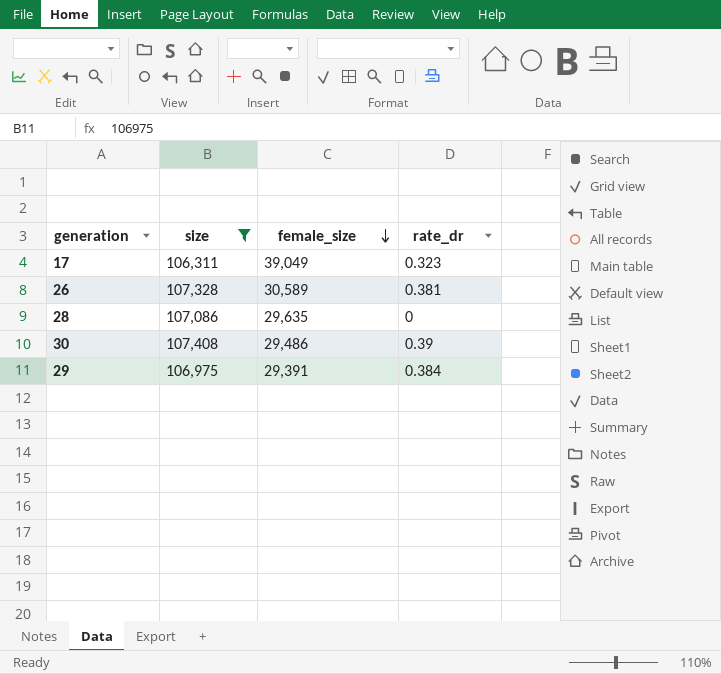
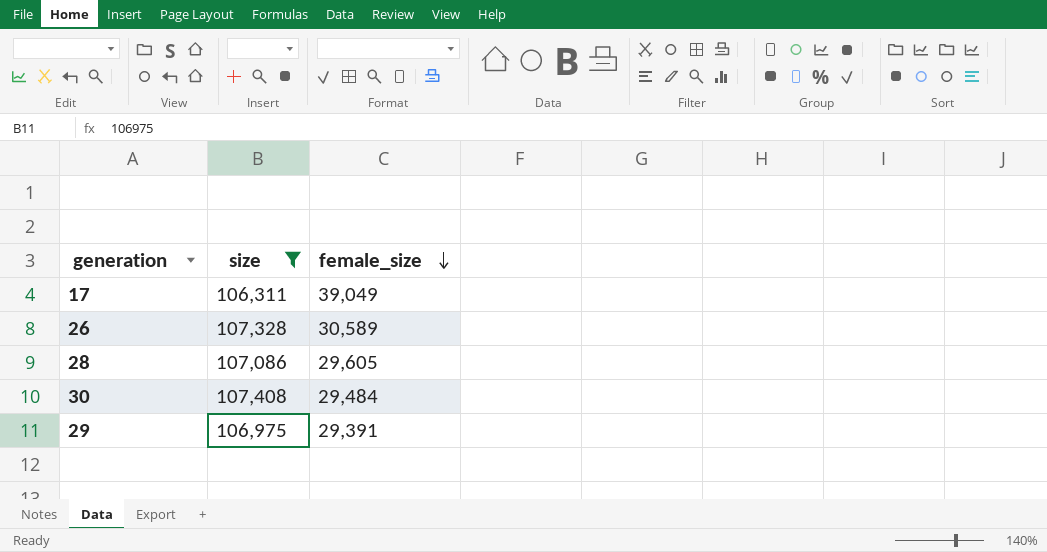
column rate_dr | position: 4 -> none
28 | female_size: 29,635 -> 29,605
30 | female_size: 29,486 -> 29,484

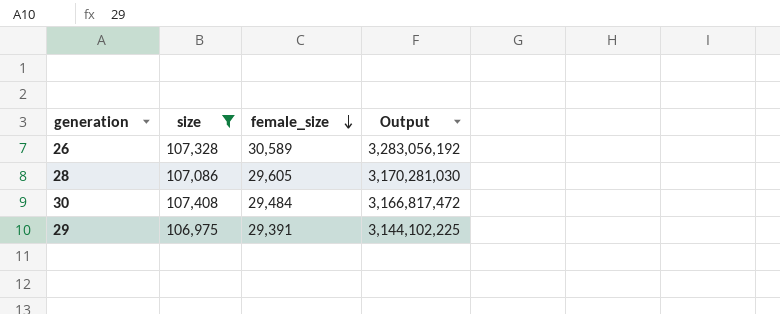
column Output | formula: none -> [size] * [female_size]
row 17: 106,311 | 39,049 -> none

